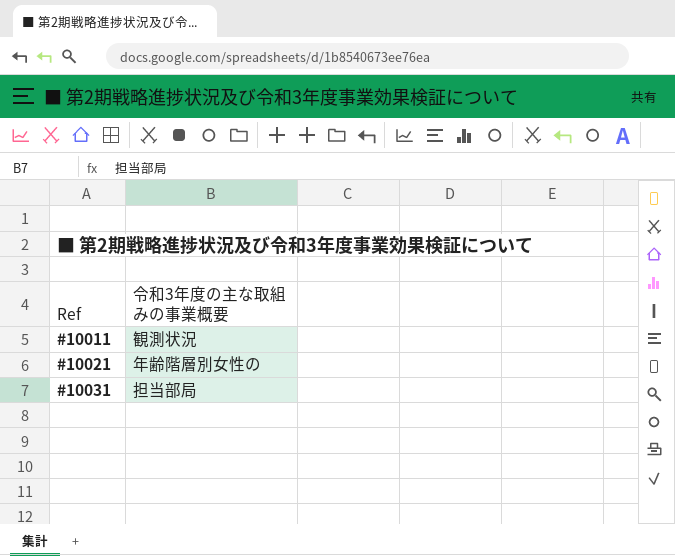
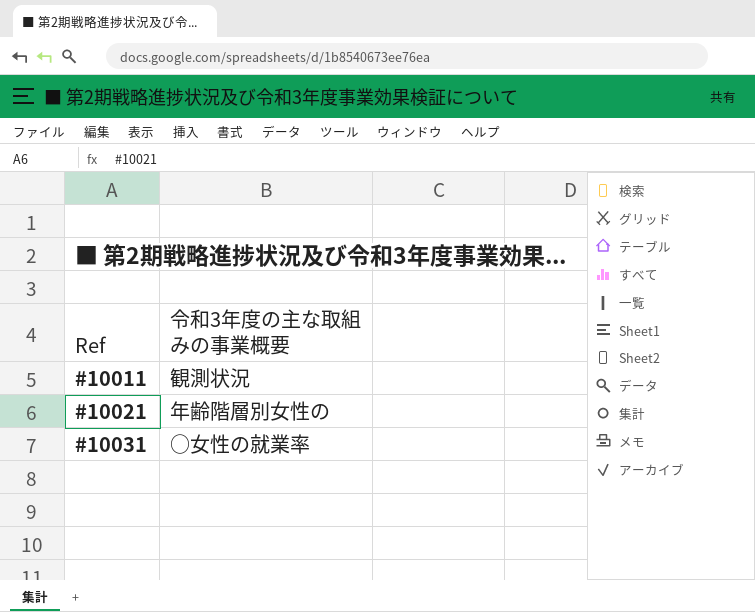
#10031 | 令和3年度の主な取組みの事業概要: 担当部局 -> ○女性の就業率

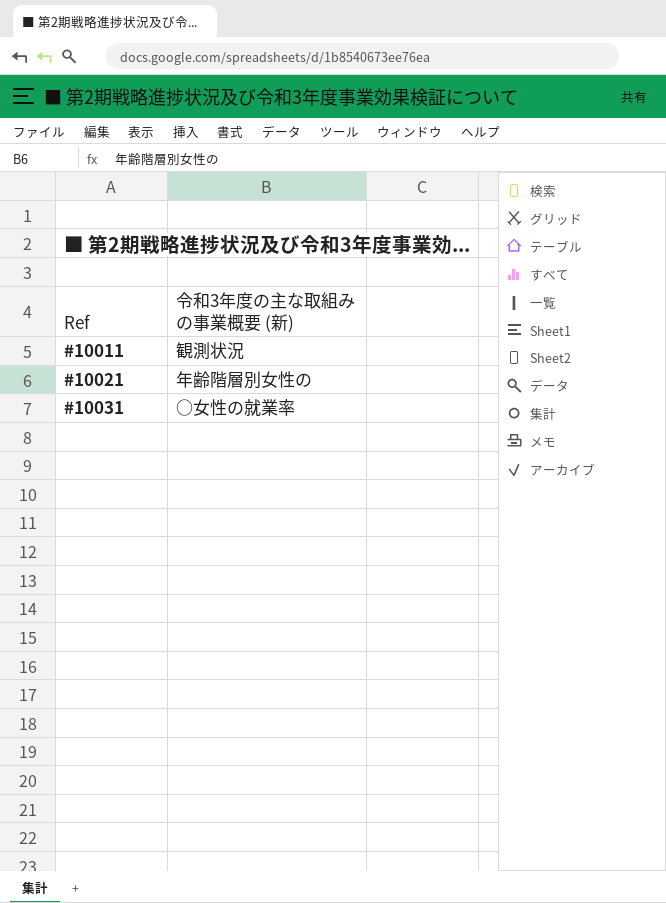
column name: 令和3年度の主な取組みの事業概要 -> 令和3年度の主な取組みの事業概要 (新)

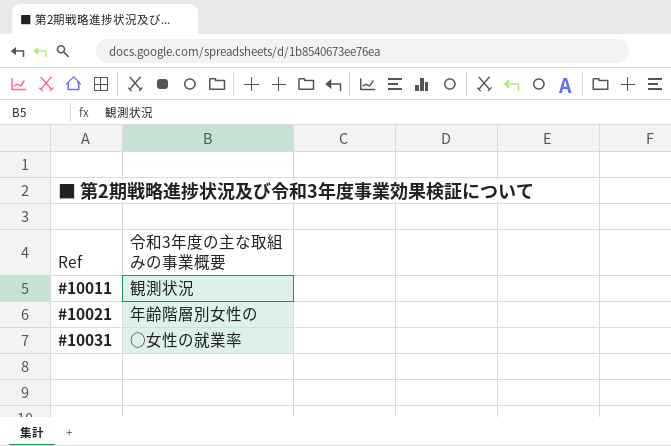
column name: 令和3年度の主な取組みの事業概要 (新) -> 令和3年度の主な取組みの事業概要

